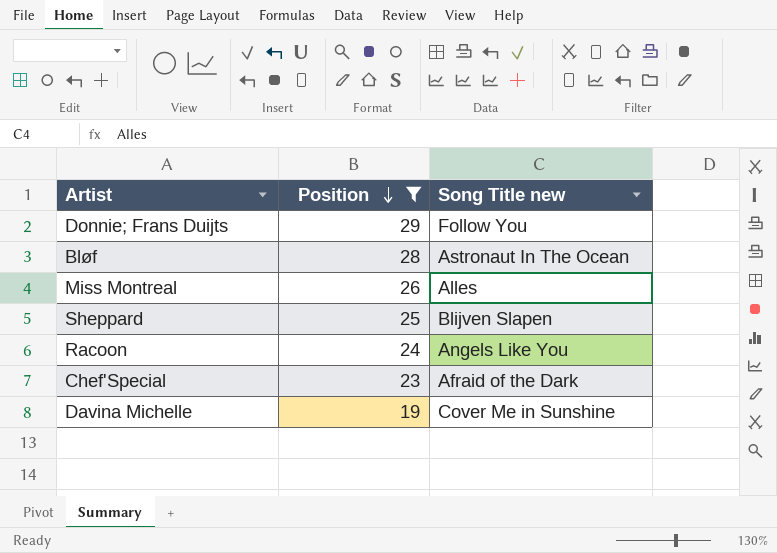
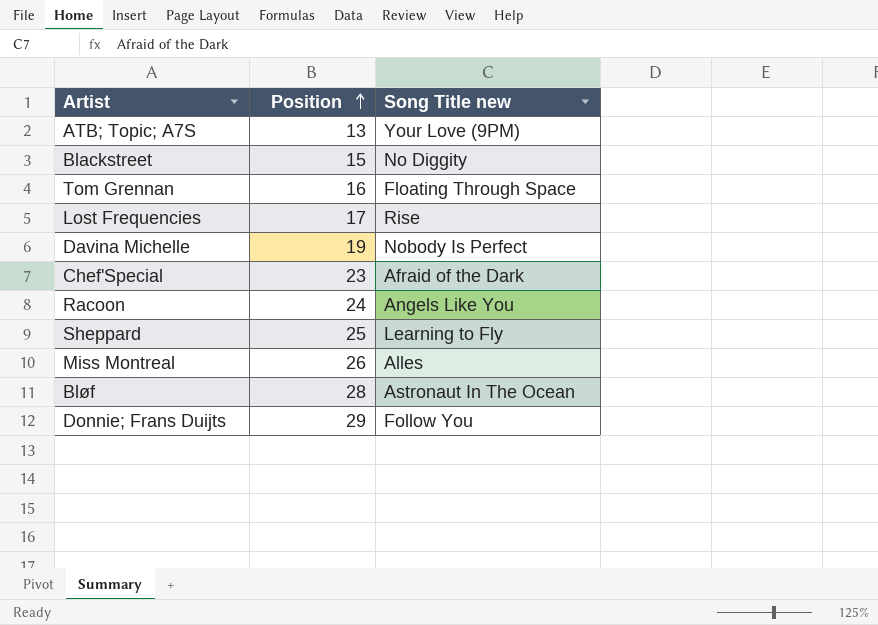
filter: Position >= 19 -> none
row order: Position descending -> Position ascending
Davina Michelle | Song Title new: Cover Me in Sunshine -> Nobody Is Perfect
Sheppard | Song Title new: Blijven Slapen -> Learning to Fly

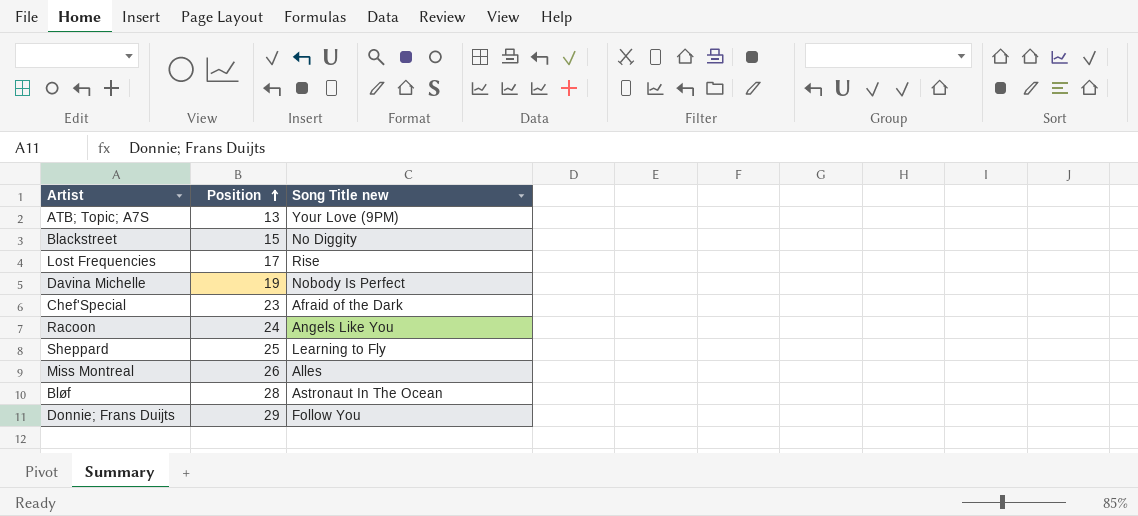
row Tom Grennan: 16 | Floating Through Space -> none

